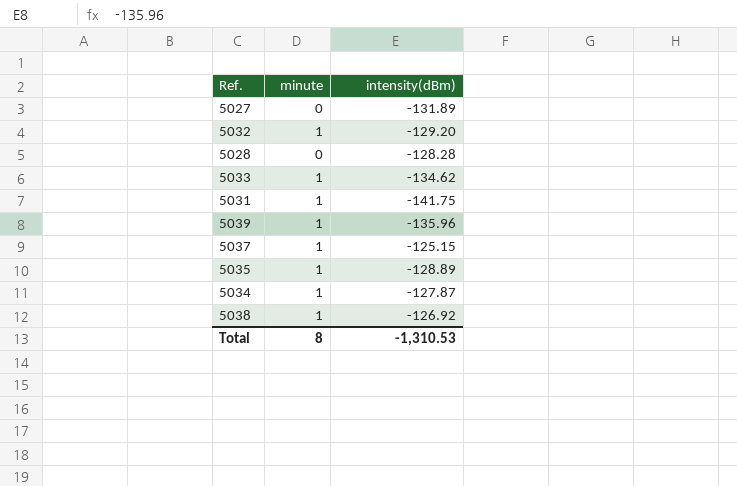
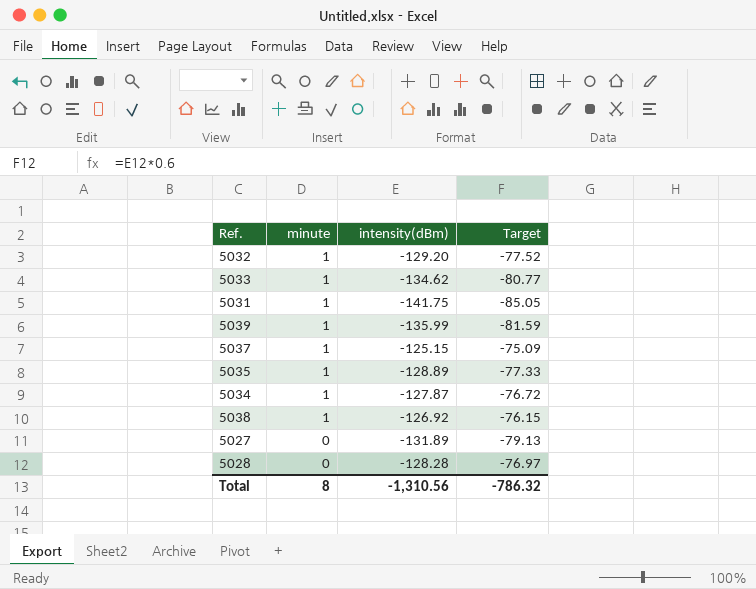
row order: none -> minute descending
column Target | formula: none -> [intensity(dBm)] * 0.6
5039 | intensity(dBm): -135.96 -> -135.99
Total | intensity(dBm): -1,310.53 -> -1,310.56

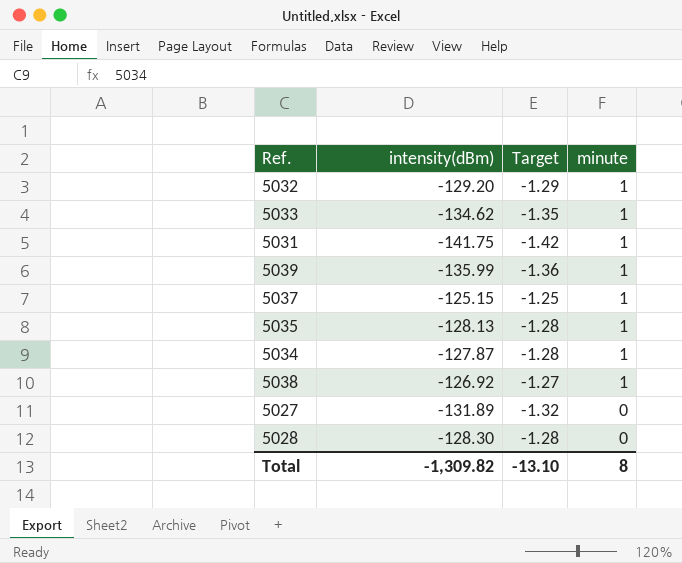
column Target | formula: [intensity(dBm)] * 0.6 -> [intensity(dBm)] * 0.01
column minute | position: 2 -> 4
5035 | intensity(dBm): -128.89 -> -128.13
5028 | intensity(dBm): -128.28 -> -128.30
Total | intensity(dBm): -1,310.56 -> -1,309.82
Total | Target: -786.32 -> -13.10

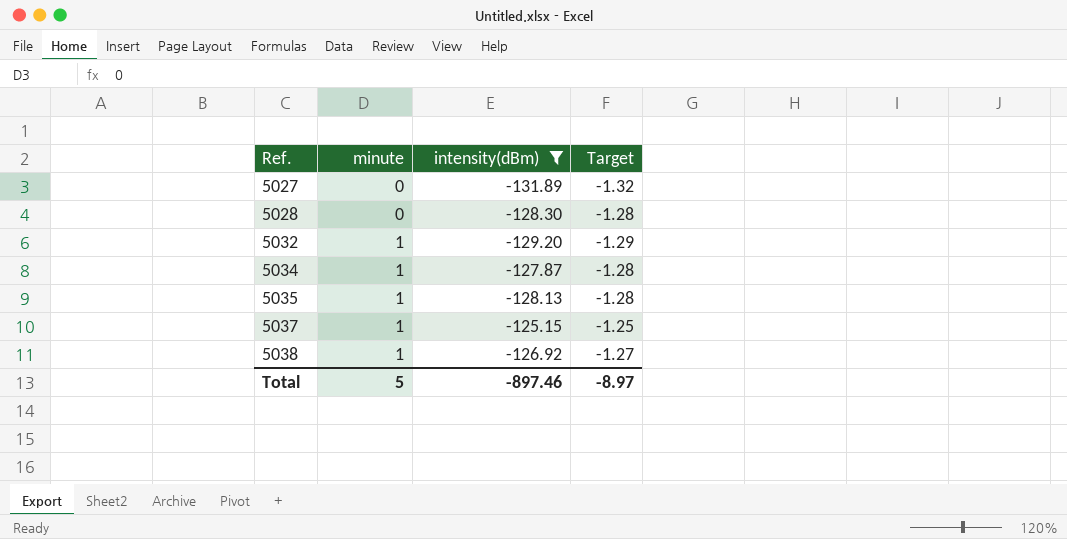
filter: none -> intensity(dBm) >= -131.89
row order: minute descending -> Ref. ascending
column minute | position: 4 -> 2
Total | minute: 8 -> 5
Total | intensity(dBm): -1,309.82 -> -897.46
Total | Target: -13.10 -> -8.97

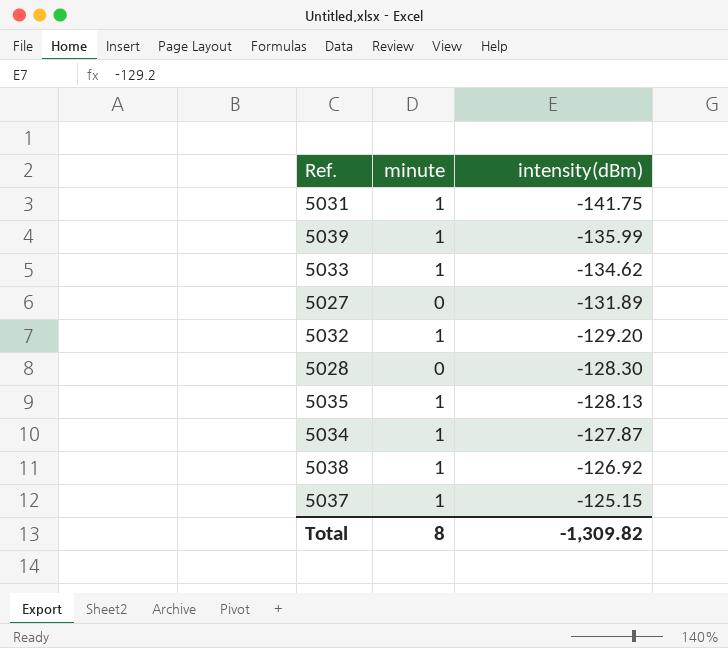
filter: intensity(dBm) >= -131.89 -> none
row order: Ref. ascending -> intensity(dBm) ascending
column Target | formula: [intensity(dBm)] * 0.01 -> none
Total | minute: 5 -> 8
Total | intensity(dBm): -897.46 -> -1,309.82

